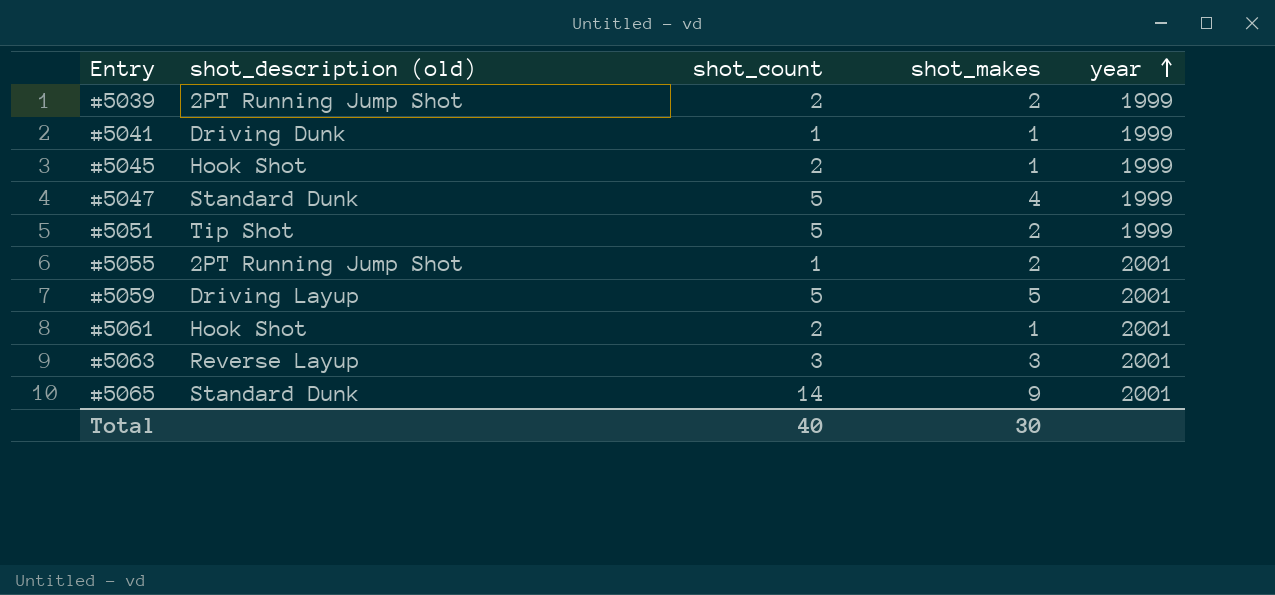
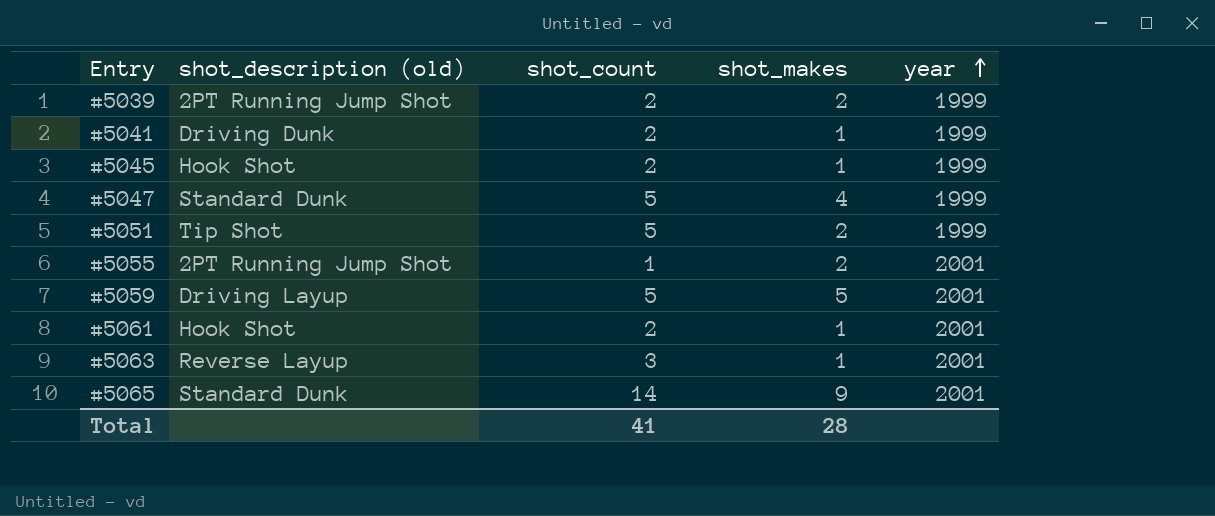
#5041 | shot_count: 1 -> 2
#5063 | shot_makes: 3 -> 1
Total | shot_count: 40 -> 41
Total | shot_makes: 30 -> 28

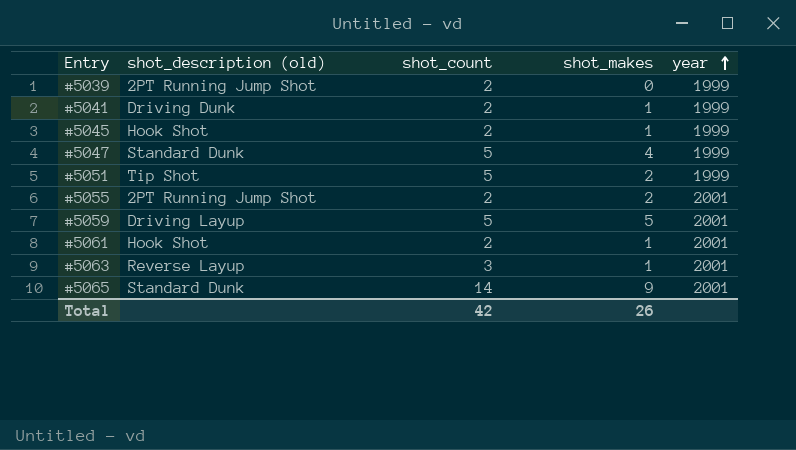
#5039 | shot_makes: 2 -> 0
#5055 | shot_count: 1 -> 2
Total | shot_count: 41 -> 42
Total | shot_makes: 28 -> 26

